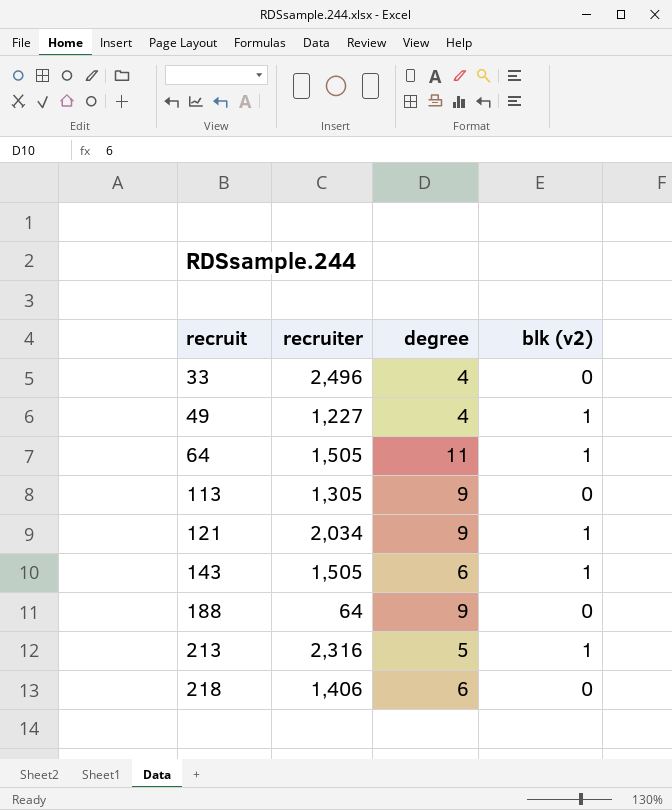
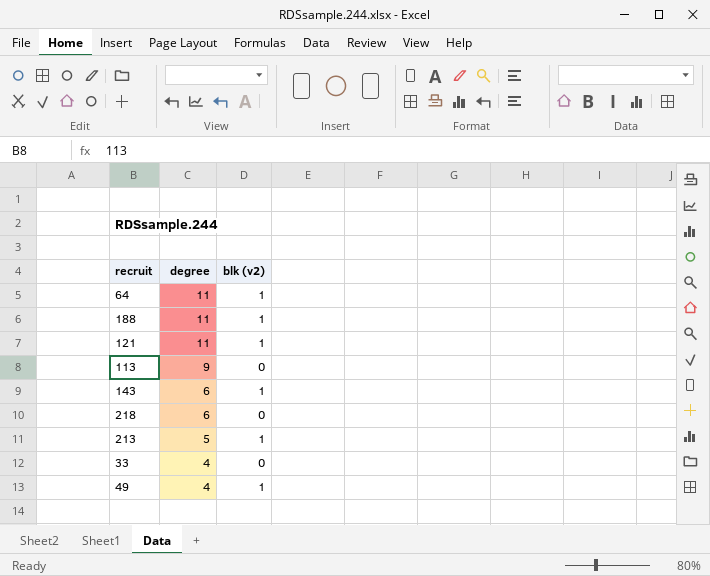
row order: recruit ascending -> degree descending
column recruiter | position: 2 -> none
188 | degree: 9 -> 11
188 | blk (v2): 0 -> 1
121 | degree: 9 -> 11

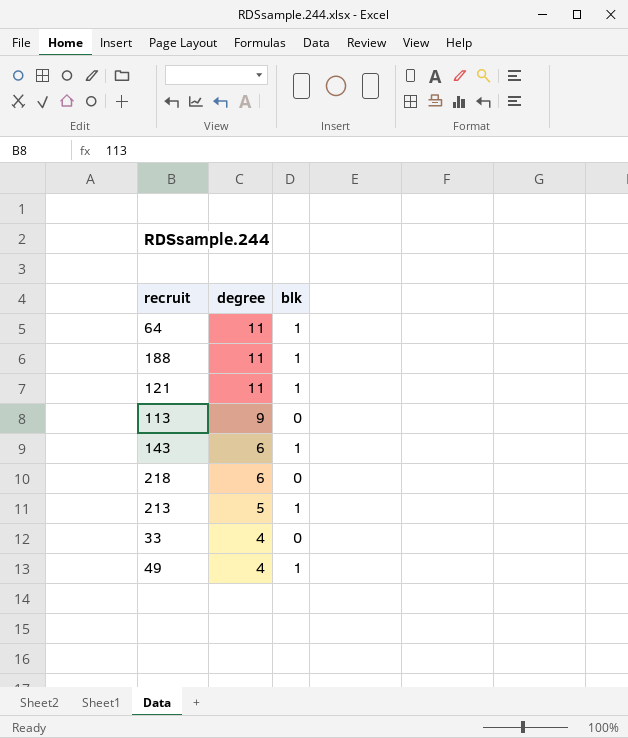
column name: blk (v2) -> blk

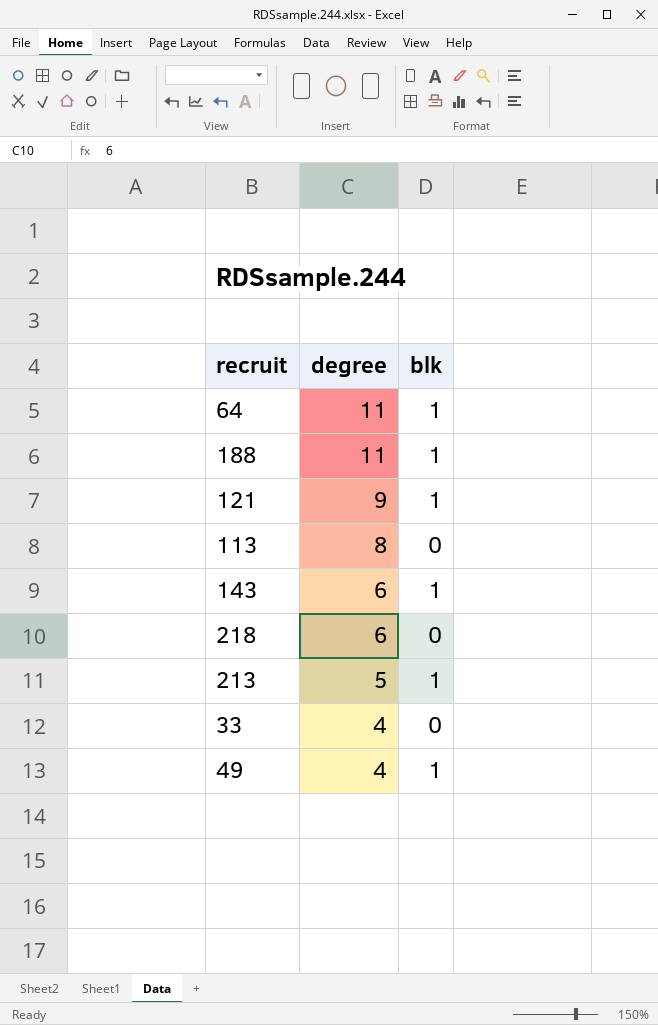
121 | degree: 11 -> 9
113 | degree: 9 -> 8

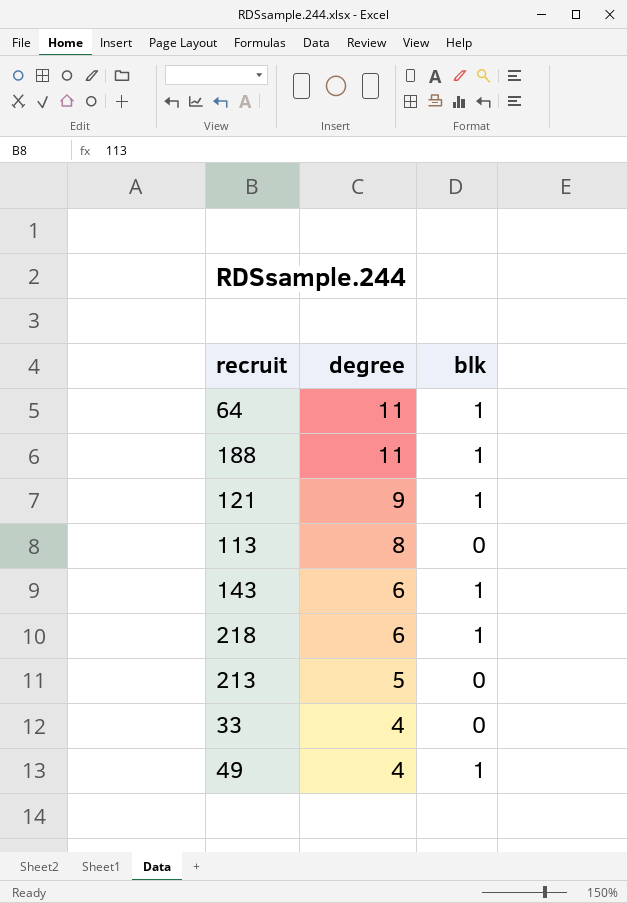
218 | blk: 0 -> 1
213 | blk: 1 -> 0

